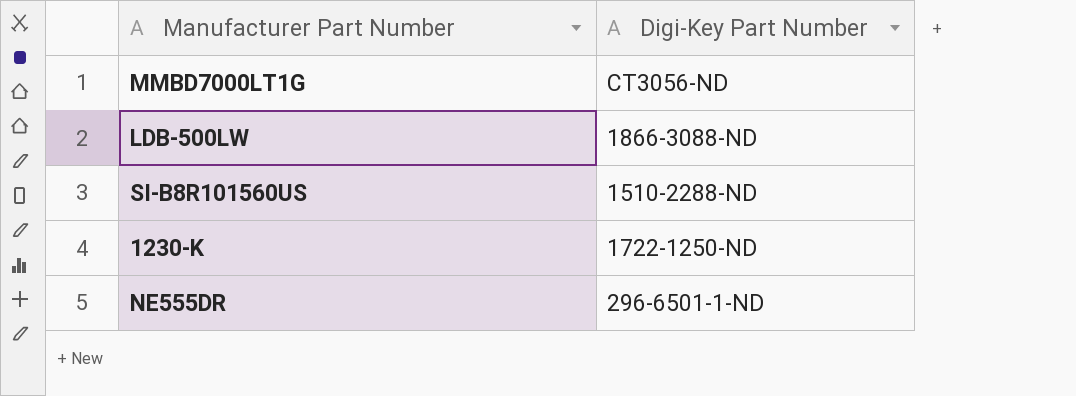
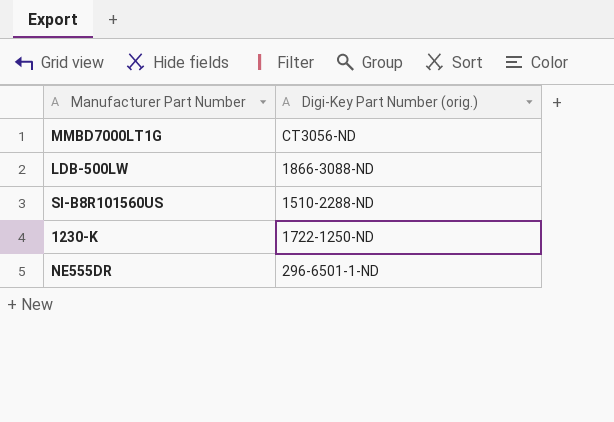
column name: Digi-Key Part Number -> Digi-Key Part Number (orig.)

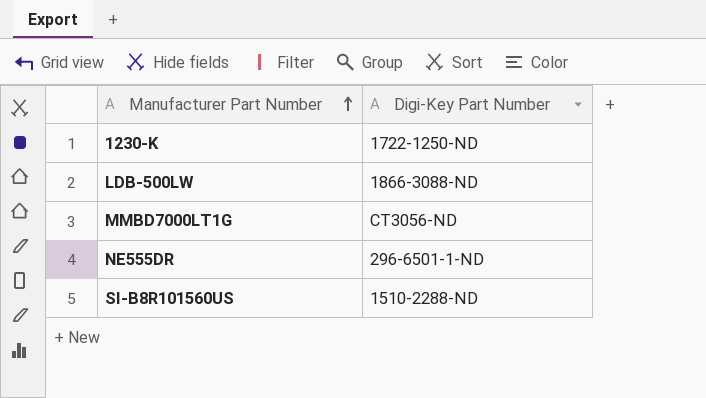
row order: none -> Manufacturer Part Number ascending
column name: Digi-Key Part Number (orig.) -> Digi-Key Part Number

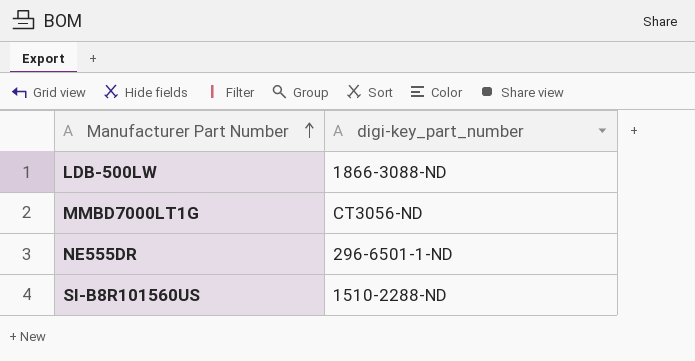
column name: Digi-Key Part Number -> digi-key_part_number
row 1230-K: 1722-1250-ND -> none

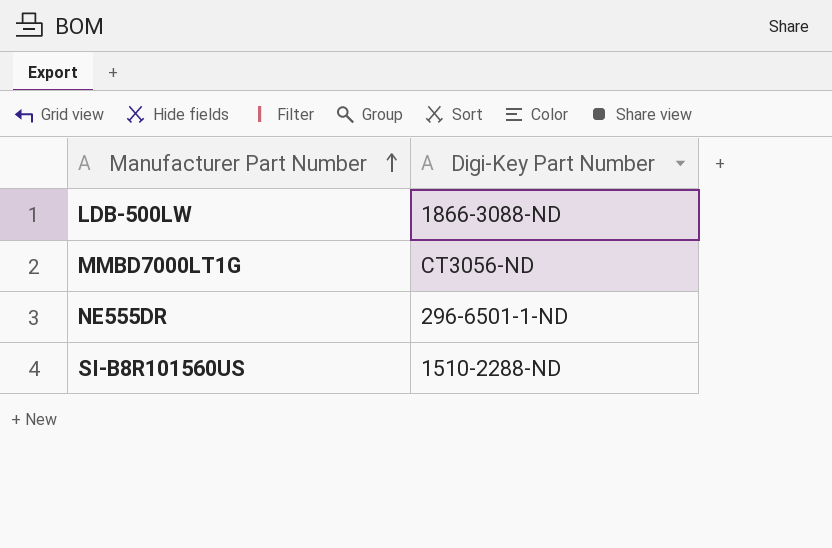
column name: digi-key_part_number -> Digi-Key Part Number

